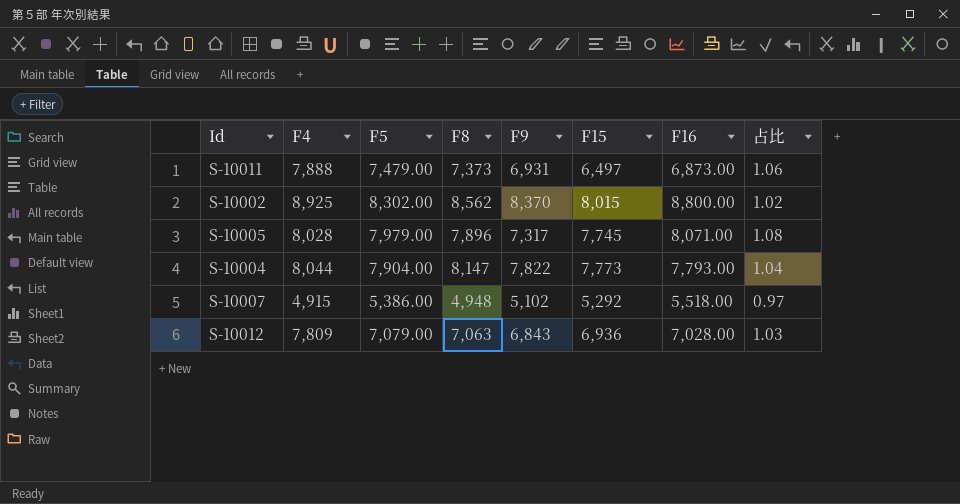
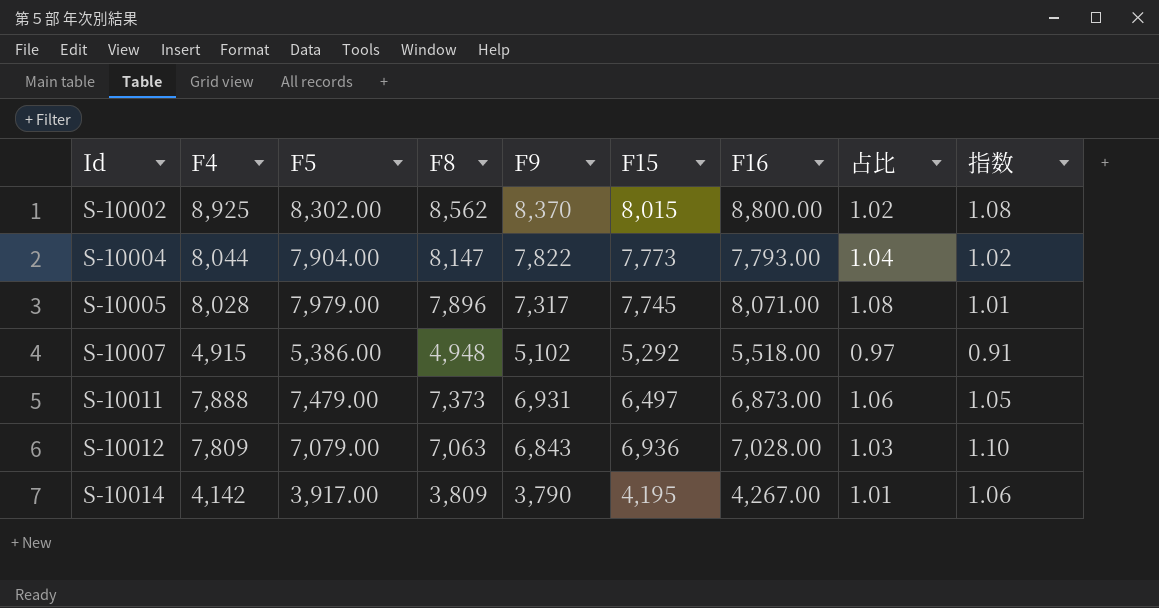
row order: none -> Id ascending
column 指数 | formula: none -> [F4] / [F5]
row S-10014: none -> 4,142 | 3,917.00 | 3,809 | 3,790 | 4,195 | 4,267.00 | 1.01 | 1.06

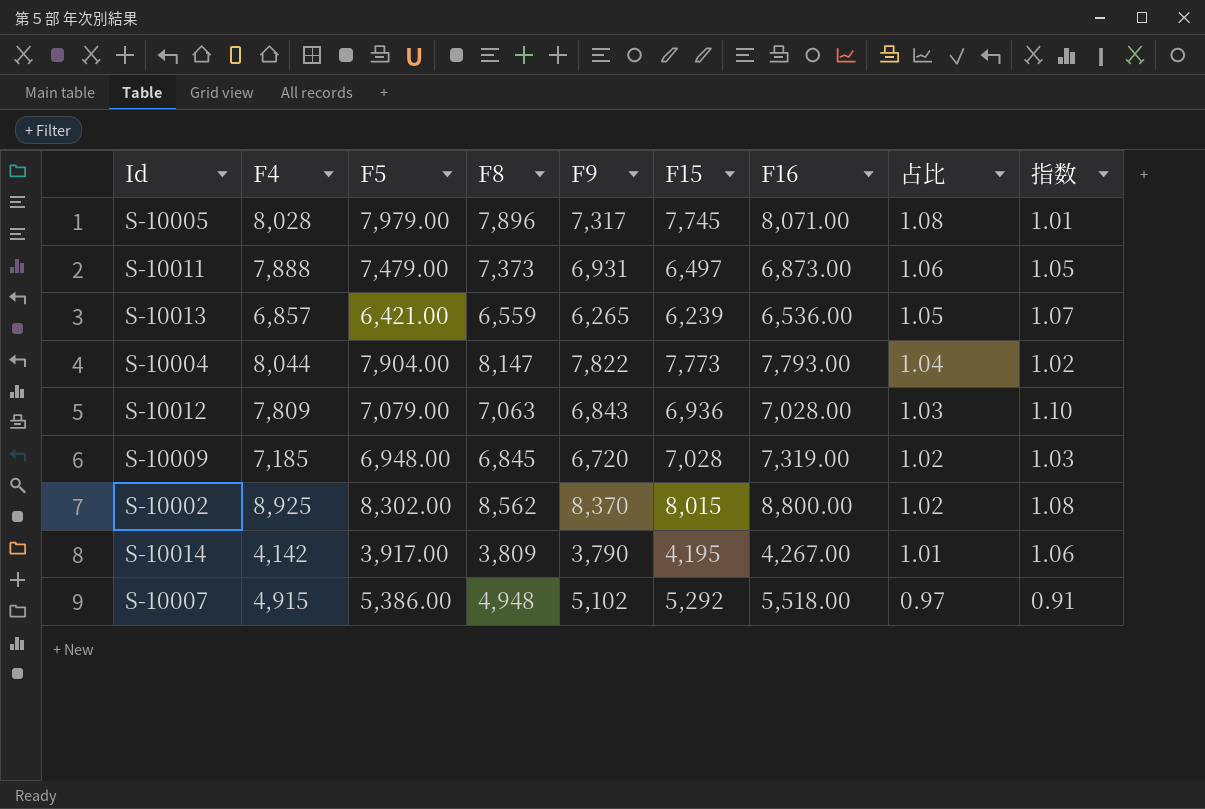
row order: Id ascending -> 占比 descending
row S-10013: none -> 6,857 | 6,421.00 | 6,559 | 6,265 | 6,239 | 6,536.00 | 1.05 | 1.07
row S-10009: none -> 7,185 | 6,948.00 | 6,845 | 6,720 | 7,028 | 7,319.00 | 1.02 | 1.03

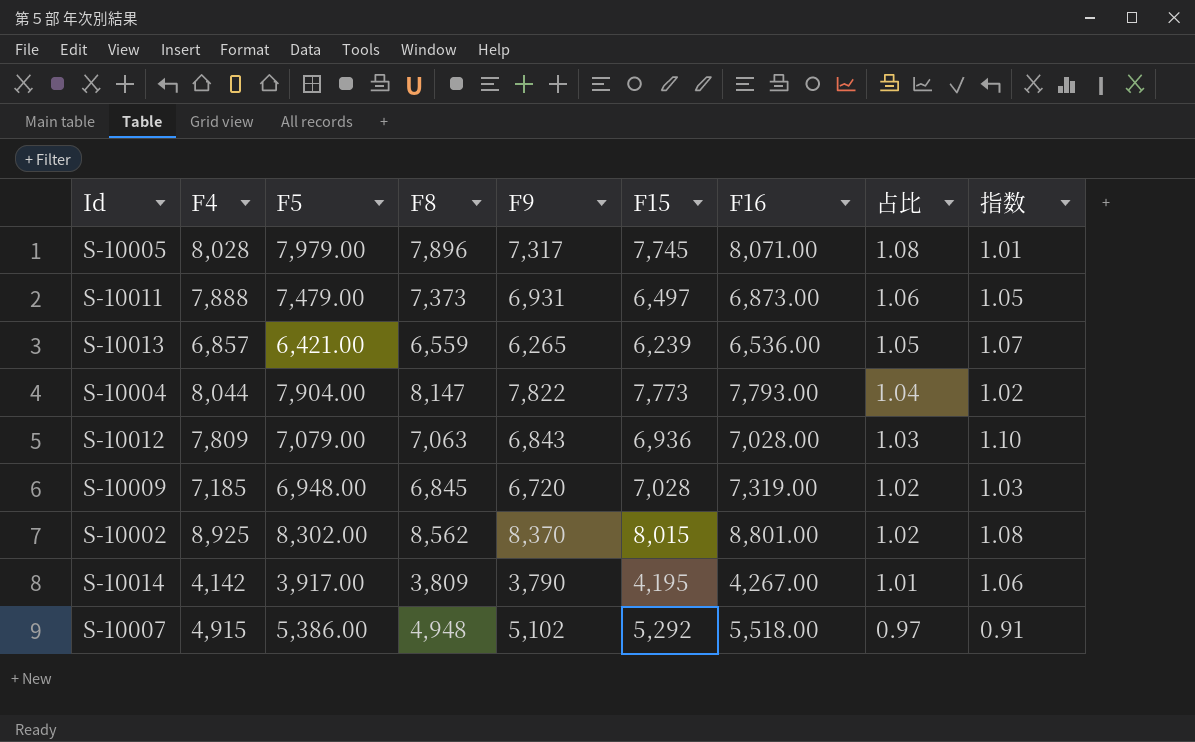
S-10002 | F16: 8,800.00 -> 8,801.00

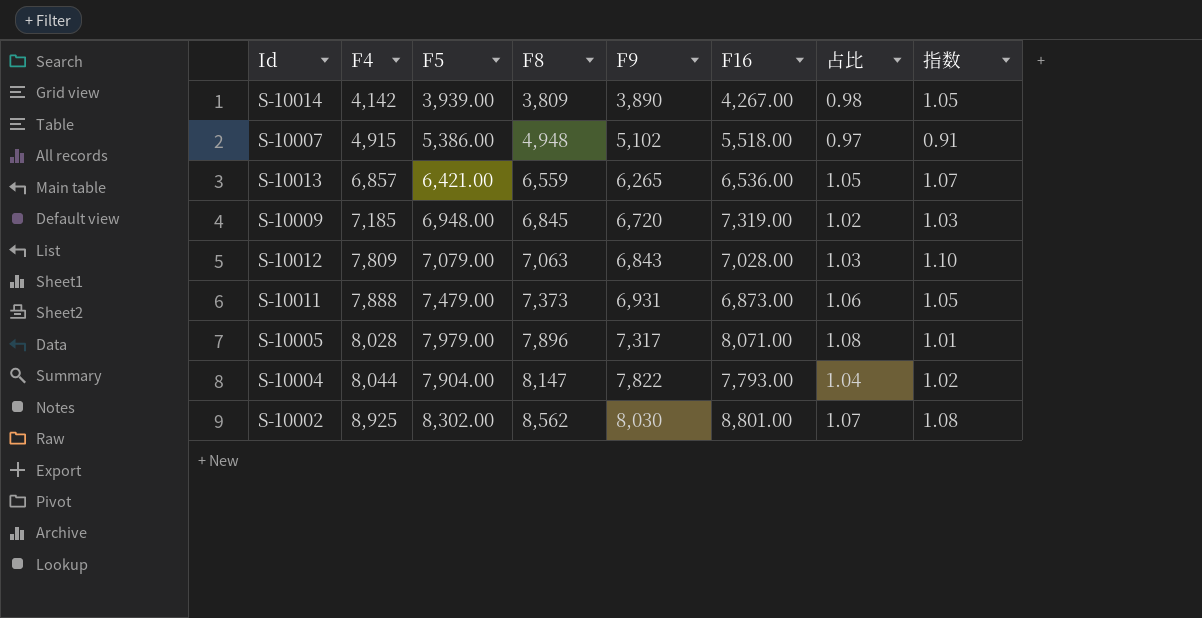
row order: 占比 descending -> F4 ascending
column F15 | position: 6 -> none
S-10014 | F5: 3,917.00 -> 3,939.00
S-10014 | F9: 3,790 -> 3,890
S-10014 | 占比: 1.01 -> 0.98
S-10014 | 指数: 1.06 -> 1.05
S-10002 | F9: 8,370 -> 8,030
S-10002 | 占比: 1.02 -> 1.07

